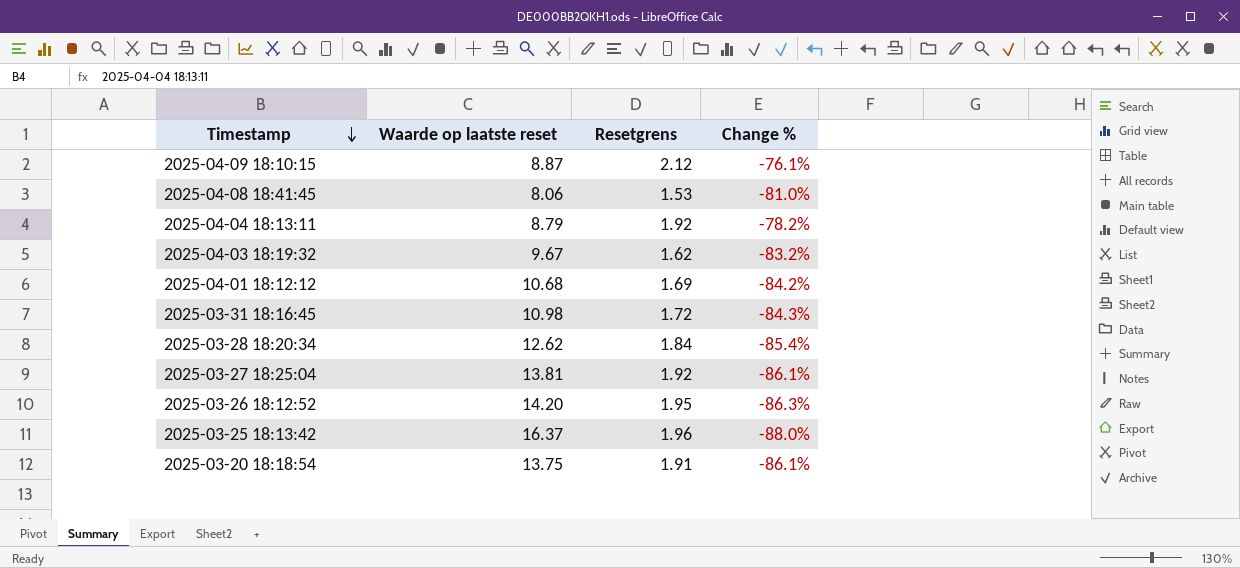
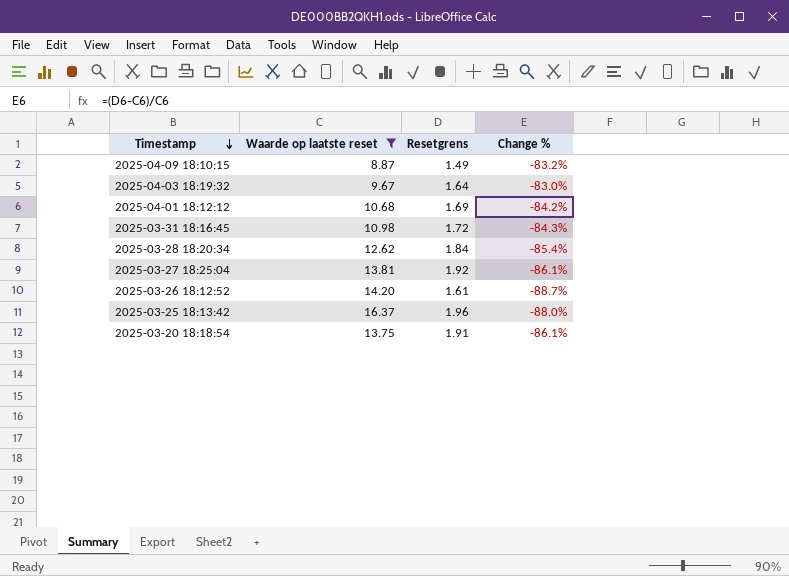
filter: none -> Waarde op laatste reset >= 8.87
2025-04-09 18:10:15 | Resetgrens: 2.12 -> 1.49
2025-04-09 18:10:15 | Change %: -76.1% -> -83.2%
2025-04-03 18:19:32 | Resetgrens: 1.62 -> 1.64
2025-04-03 18:19:32 | Change %: -83.2% -> -83.0%
2025-03-26 18:12:52 | Resetgrens: 1.95 -> 1.61
2025-03-26 18:12:52 | Change %: -86.3% -> -88.7%

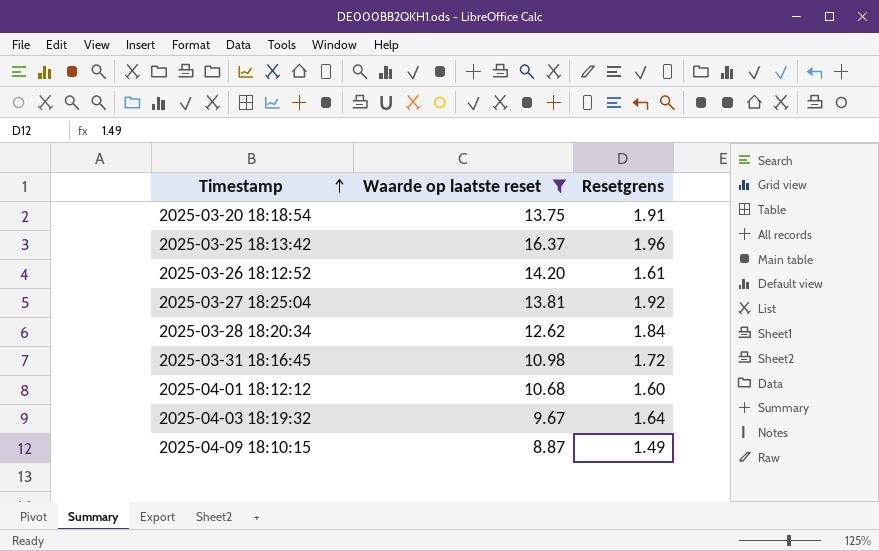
row order: Timestamp descending -> Timestamp ascending
column Change % | formula: ([Resetgrens] - [Waarde op laatste reset]) / [Waarde op laatste reset] -> none
2025-04-01 18:12:12 | Resetgrens: 1.69 -> 1.60

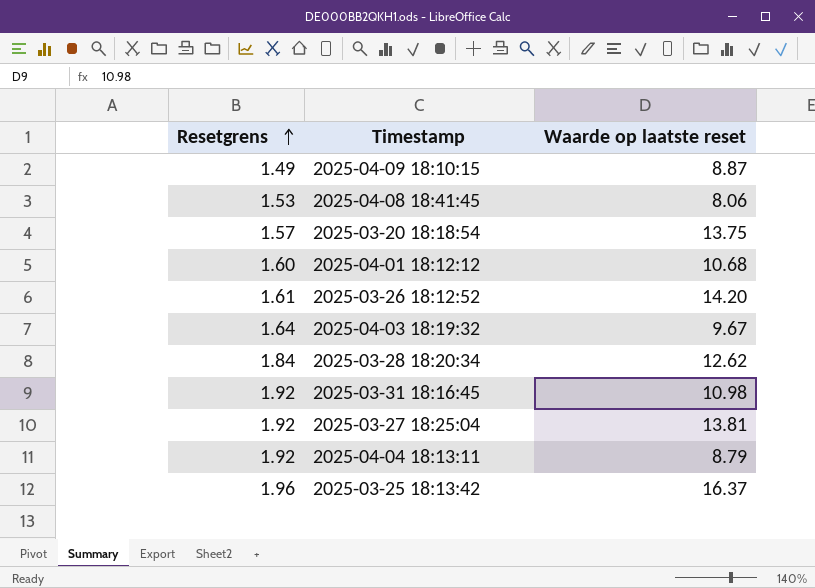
filter: Waarde op laatste reset >= 8.87 -> none
row order: Timestamp ascending -> Resetgrens ascending
column Resetgrens | position: 3 -> 1
2025-03-20 18:18:54 | Resetgrens: 1.91 -> 1.57
2025-03-31 18:16:45 | Resetgrens: 1.72 -> 1.92

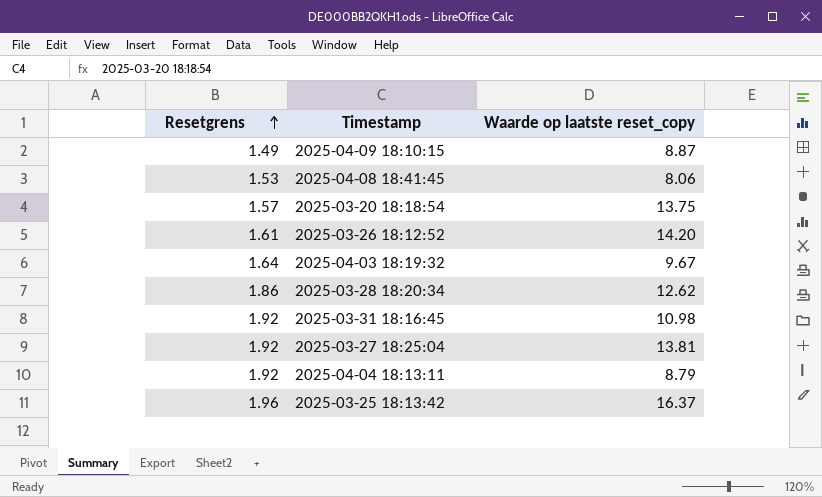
column name: Waarde op laatste reset -> Waarde op laatste reset_copy
row 2025-04-01 18:12:12: 1.60 | 10.68 -> none
2025-03-28 18:20:34 | Resetgrens: 1.84 -> 1.86

